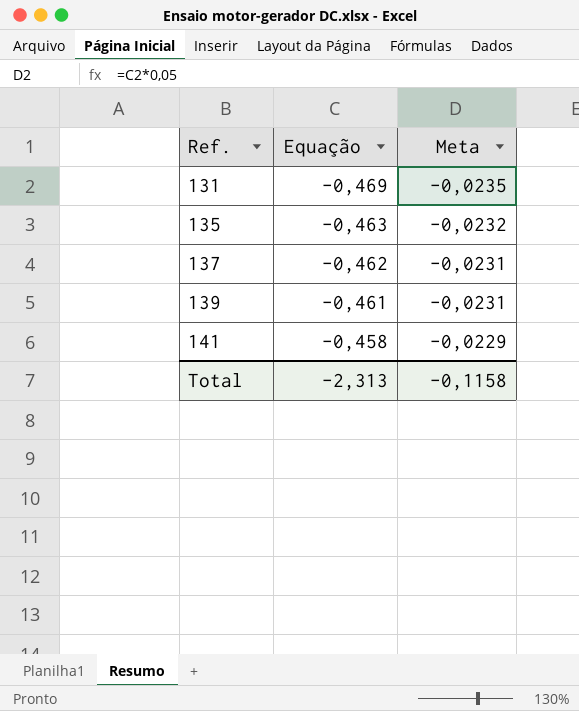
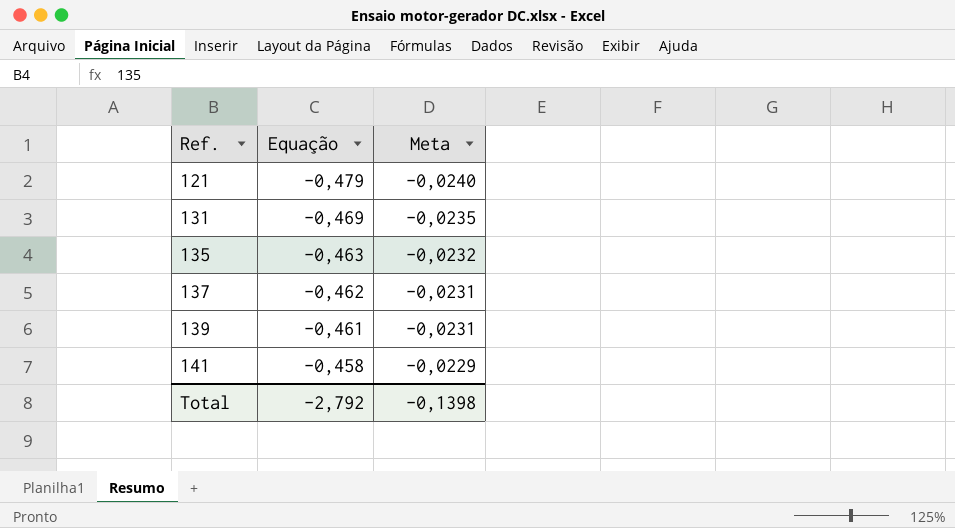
row 121: none -> -0,479 | -0,0240
Total | Equação: -2,313 -> -2,792
Total | Meta: -0,1158 -> -0,1398

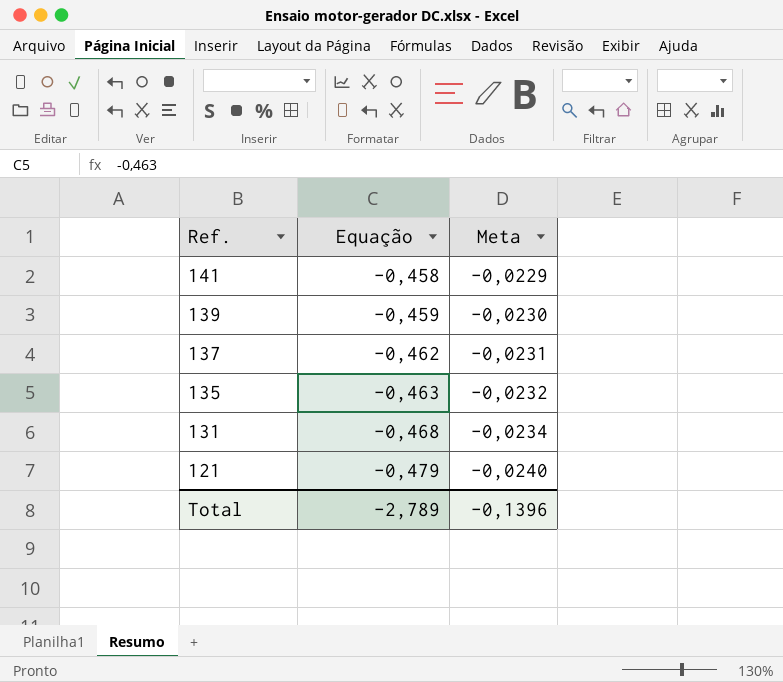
row order: Ref. ascending -> Ref. descending
139 | Equação: -0,461 -> -0,459
139 | Meta: -0,0231 -> -0,0230
131 | Equação: -0,469 -> -0,468
131 | Meta: -0,0235 -> -0,0234
Total | Equação: -2,792 -> -2,789
Total | Meta: -0,1398 -> -0,1396

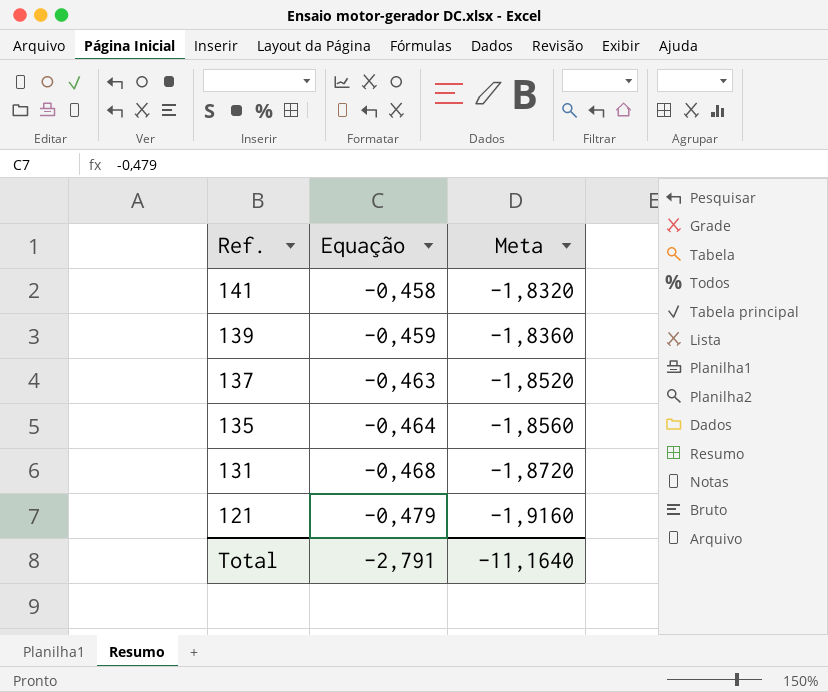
column Meta | formula: [Equação] * 0,05 -> [Equação] * 4
137 | Equação: -0,462 -> -0,463
135 | Equação: -0,463 -> -0,464
Total | Equação: -2,789 -> -2,791
Total | Meta: -0,1396 -> -11,1640

